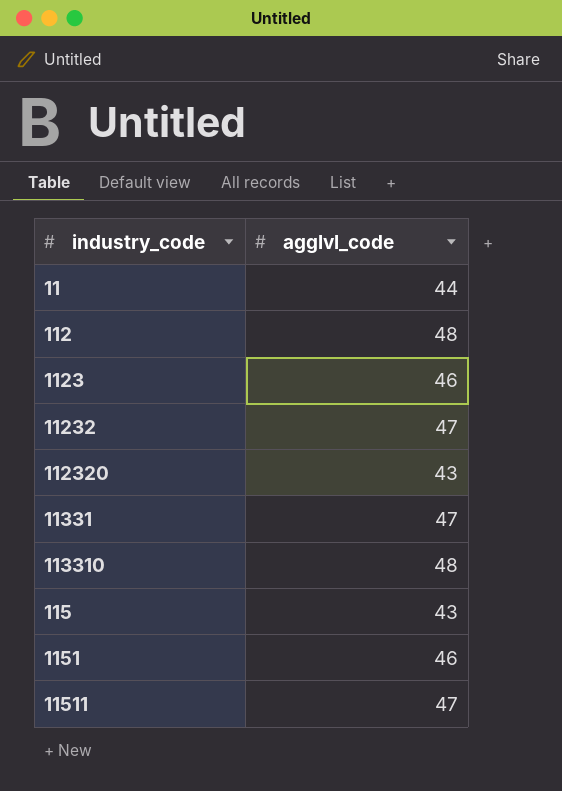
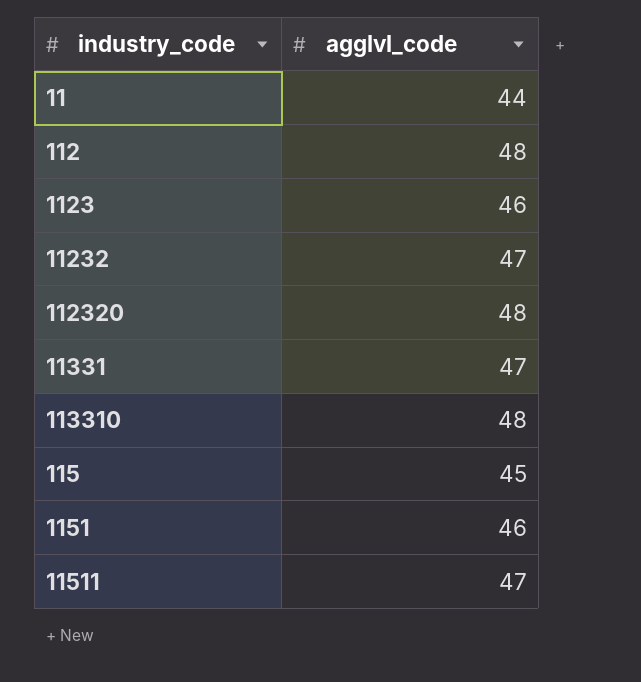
112320 | agglvl_code: 43 -> 48
115 | agglvl_code: 43 -> 45

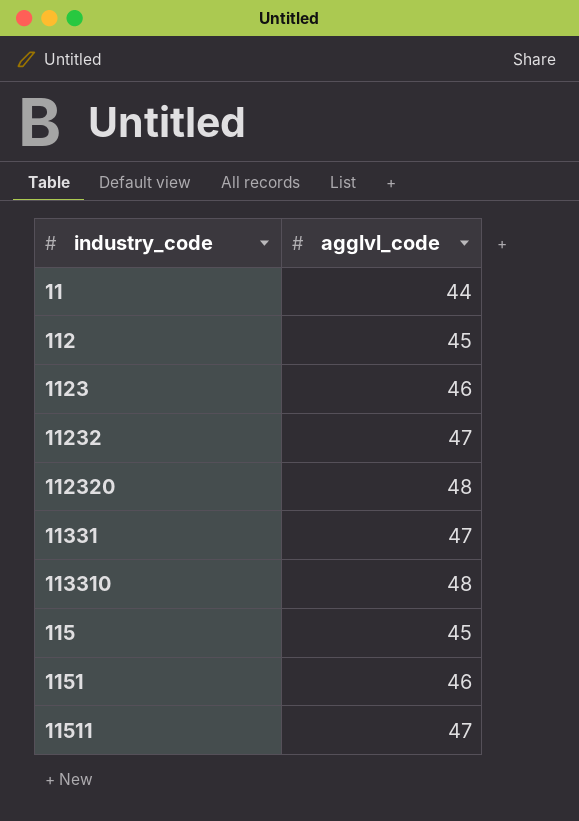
112 | agglvl_code: 48 -> 45

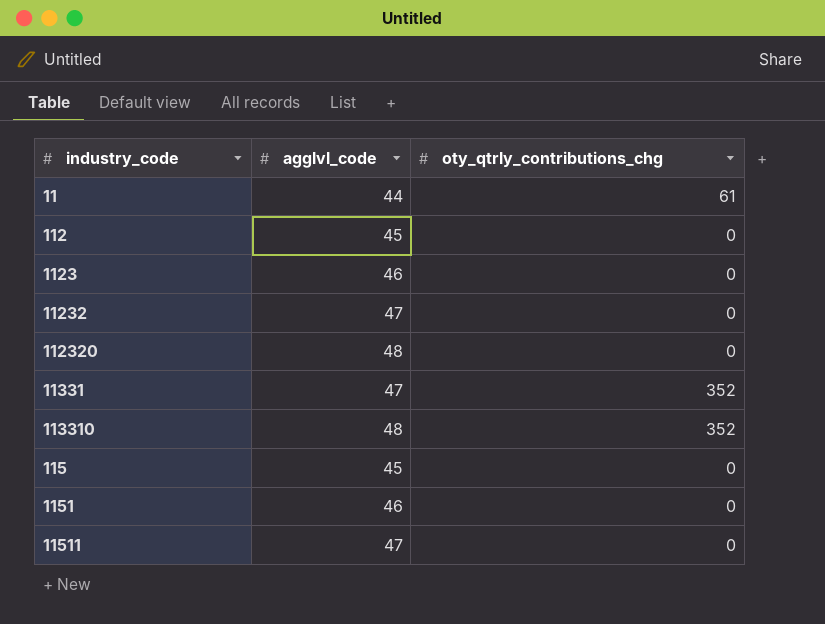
column oty_qtrly_contributions_chg | position: none -> 3

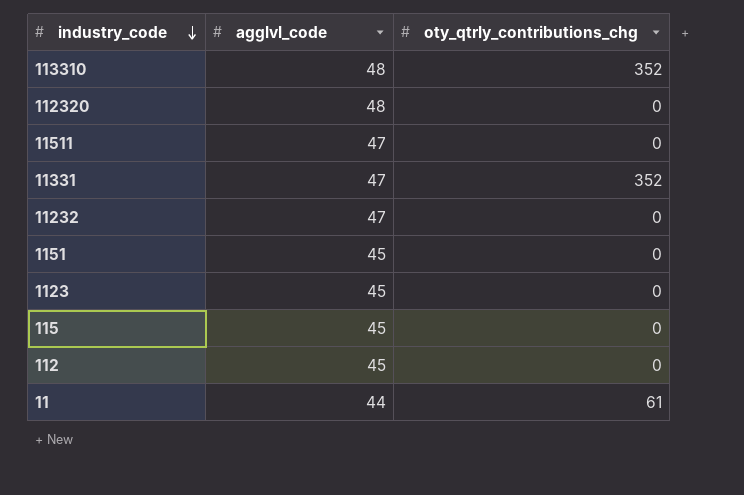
row order: none -> industry_code descending
1151 | agglvl_code: 46 -> 45
1123 | agglvl_code: 46 -> 45

